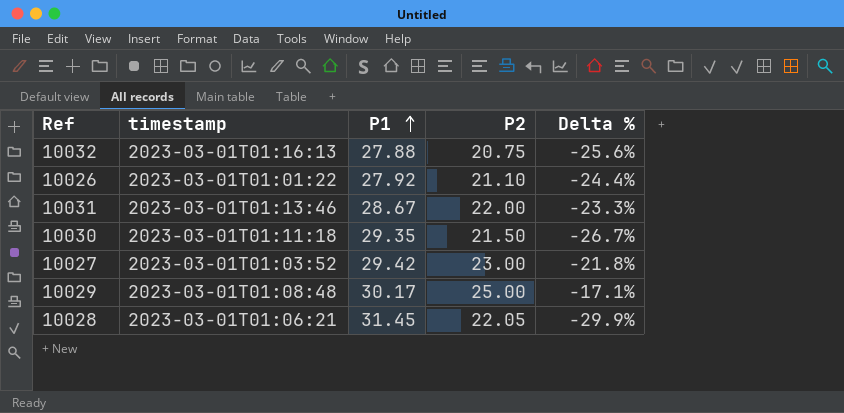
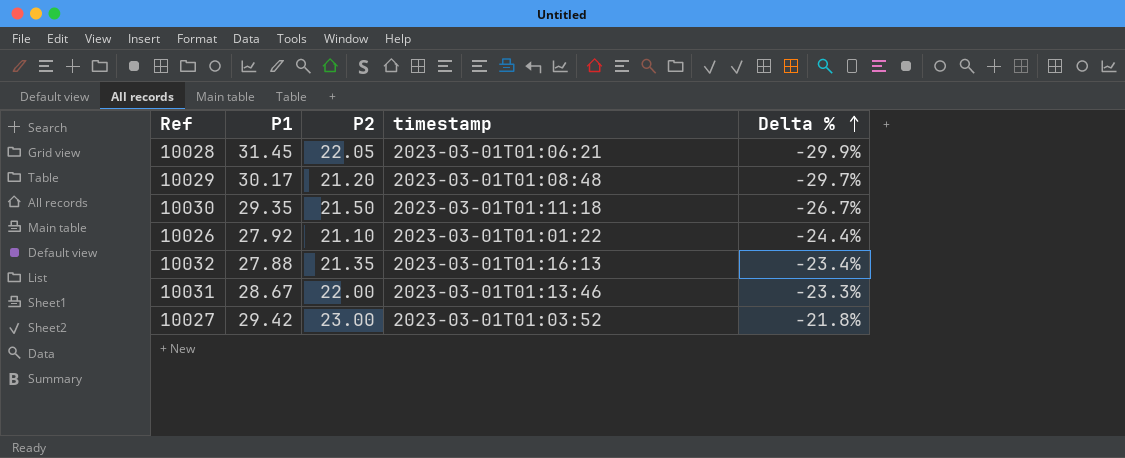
row order: P1 ascending -> Delta % ascending
column timestamp | position: 2 -> 4
10029 | P2: 25.00 -> 21.20
10029 | Delta %: -17.1% -> -29.7%
10032 | P2: 20.75 -> 21.35
10032 | Delta %: -25.6% -> -23.4%

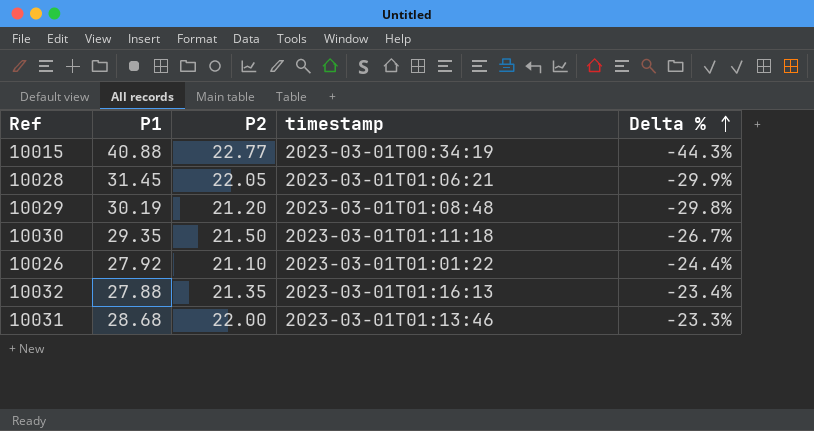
row 10027: 29.42 | 23.00 | 2023-03-01T01:03:52 | -21.8% -> none
row 10015: none -> 40.88 | 22.77 | 2023-03-01T00:34:19 | -44.3%
10029 | P1: 30.17 -> 30.19
10029 | Delta %: -29.7% -> -29.8%
10031 | P1: 28.67 -> 28.68

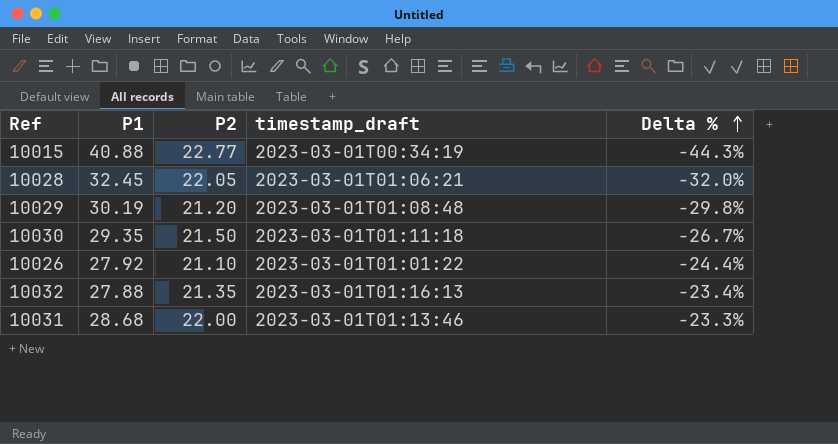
column name: timestamp -> timestamp_draft
10028 | P1: 31.45 -> 32.45
10028 | Delta %: -29.9% -> -32.0%

